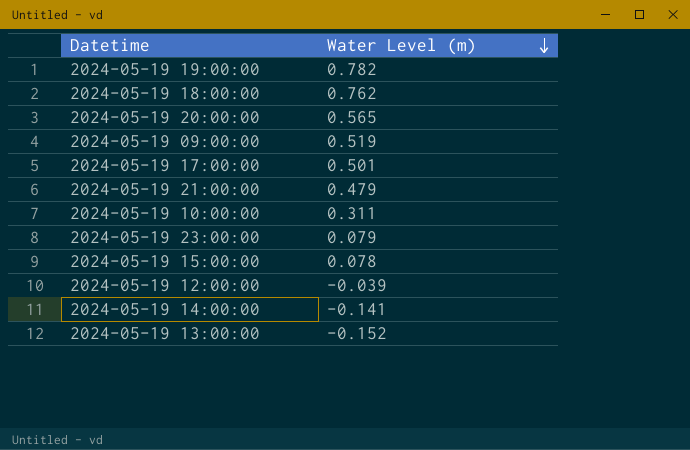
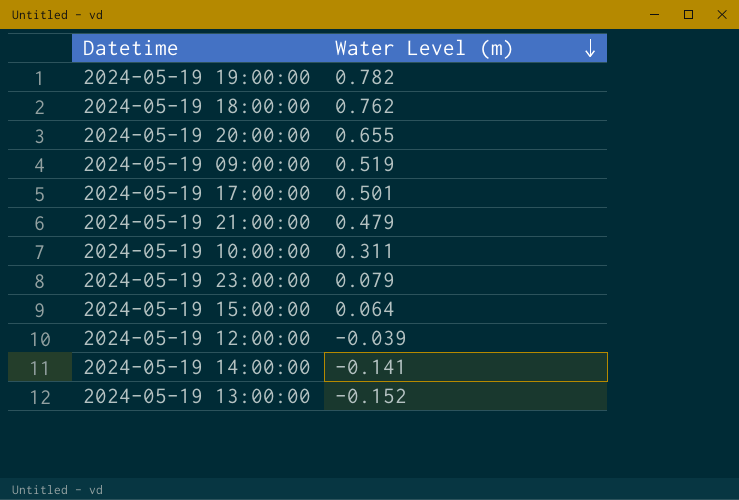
2024-05-19 20:00:00 | Water Level (m): 0.565 -> 0.655
2024-05-19 15:00:00 | Water Level (m): 0.078 -> 0.064

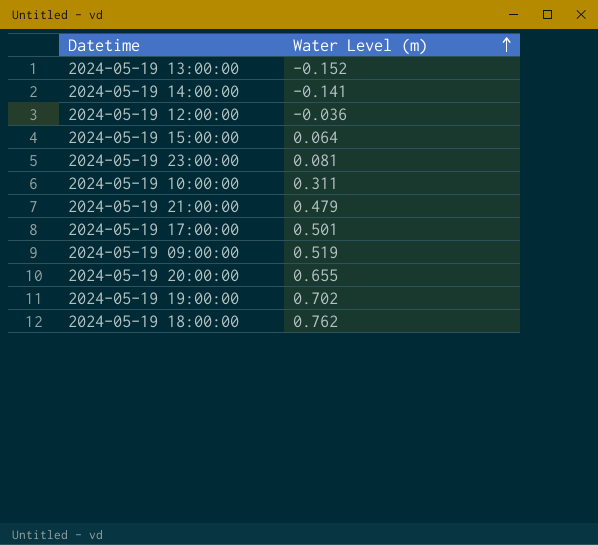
row order: Water Level (m) descending -> Water Level (m) ascending
2024-05-19 12:00:00 | Water Level (m): -0.039 -> -0.036
2024-05-19 23:00:00 | Water Level (m): 0.079 -> 0.081
2024-05-19 19:00:00 | Water Level (m): 0.782 -> 0.702

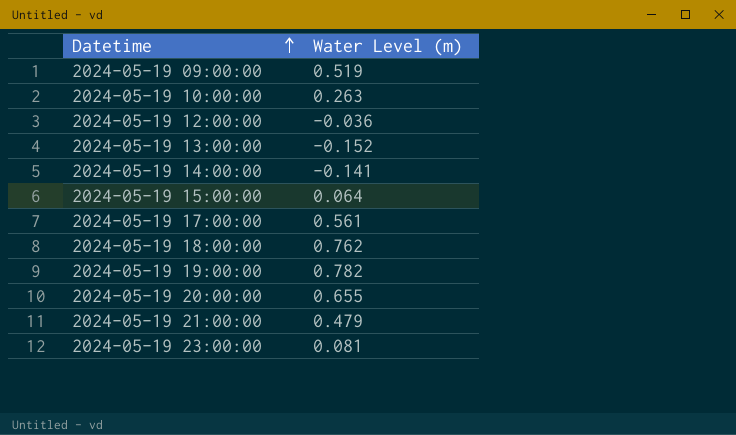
row order: Water Level (m) ascending -> Datetime ascending
2024-05-19 10:00:00 | Water Level (m): 0.311 -> 0.263
2024-05-19 17:00:00 | Water Level (m): 0.501 -> 0.561
2024-05-19 19:00:00 | Water Level (m): 0.702 -> 0.782

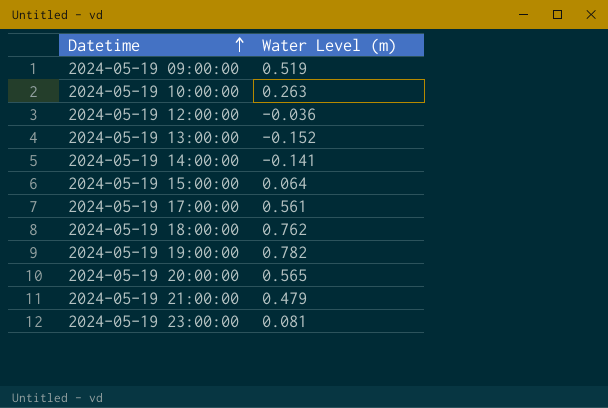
2024-05-19 20:00:00 | Water Level (m): 0.655 -> 0.565

